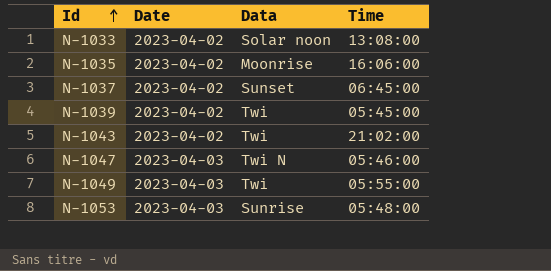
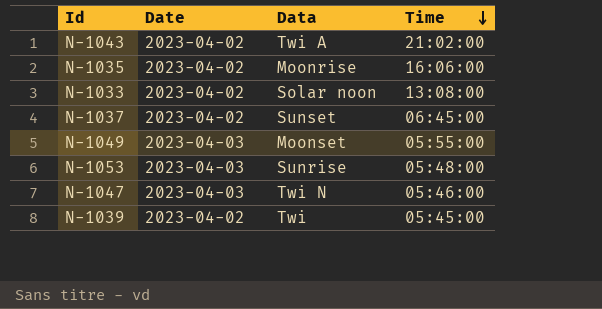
row order: Id ascending -> Time descending
N-1043 | Data: Twi -> Twi A
N-1049 | Data: Twi -> Moonset

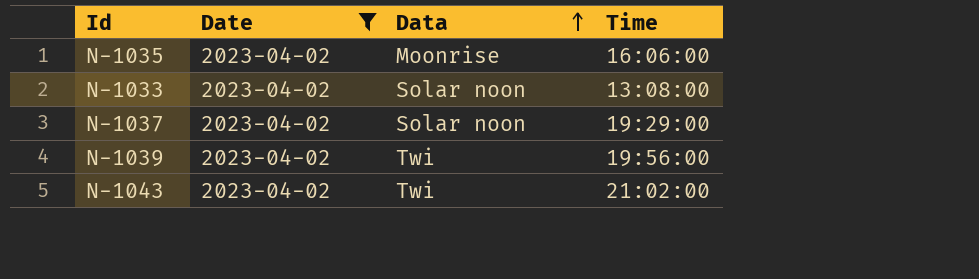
filter: none -> Date = 2023-04-02
row order: Time descending -> Data ascending
N-1037 | Data: Sunset -> Solar noon
N-1037 | Time: 06:45:00 -> 19:29:00
N-1039 | Time: 05:45:00 -> 19:56:00
N-1043 | Data: Twi A -> Twi

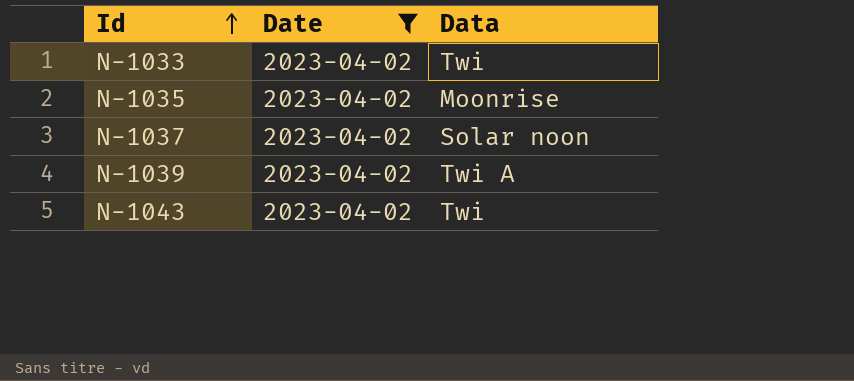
row order: Data ascending -> Id ascending
column Time | position: 4 -> none
N-1033 | Data: Solar noon -> Twi
N-1039 | Data: Twi -> Twi A

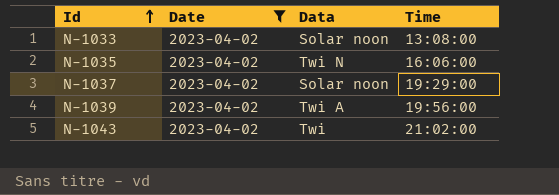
column Time | position: none -> 4
N-1033 | Data: Twi -> Solar noon
N-1035 | Data: Moonrise -> Twi N

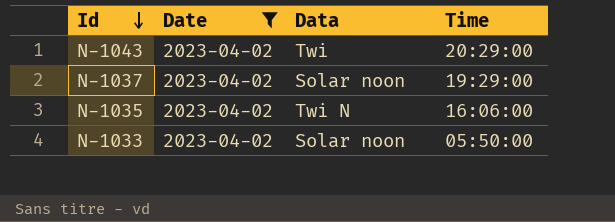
row order: Id ascending -> Id descending
row N-1039: 2023-04-02 | Twi A | 19:56:00 -> none
N-1043 | Time: 21:02:00 -> 20:29:00
N-1033 | Time: 13:08:00 -> 05:50:00

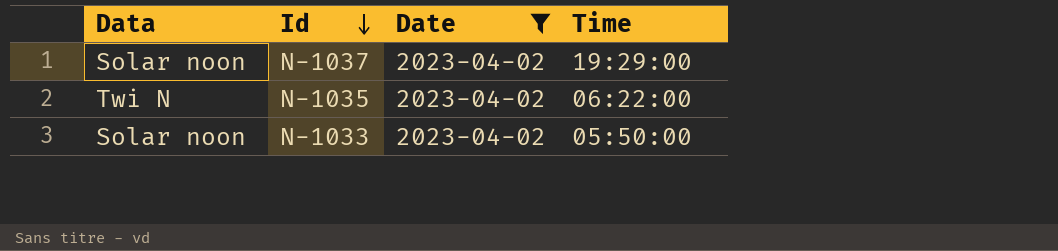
column Data | position: 3 -> 1
row N-1043: 2023-04-02 | Twi | 20:29:00 -> none
N-1035 | Time: 16:06:00 -> 06:22:00

